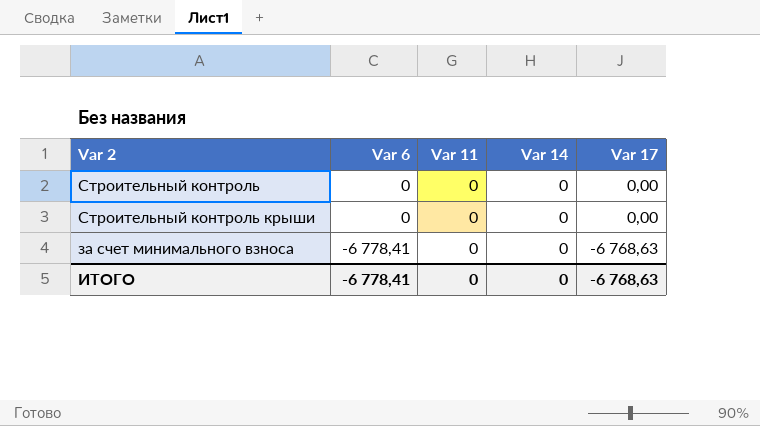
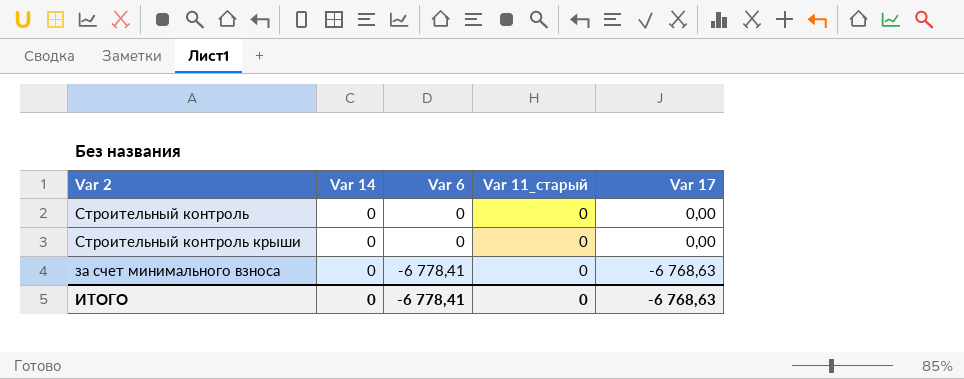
column Var 14 | position: 4 -> 2
column name: Var 11 -> Var 11_старый

